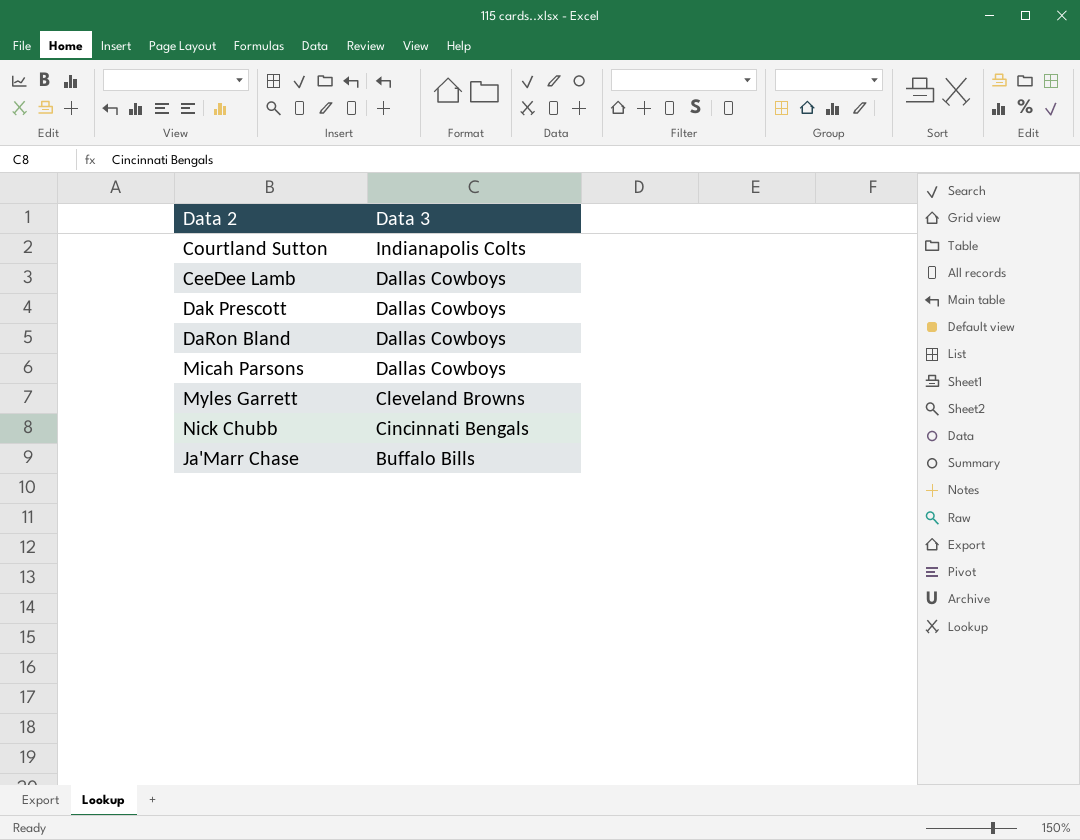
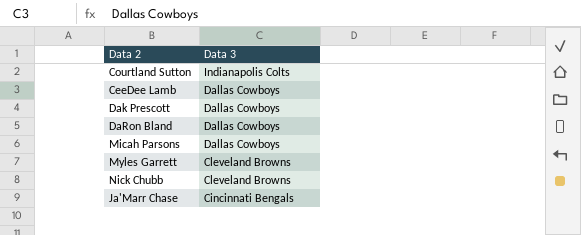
Nick Chubb | Data 3: Cincinnati Bengals -> Cleveland Browns
Ja'Marr Chase | Data 3: Buffalo Bills -> Cincinnati Bengals

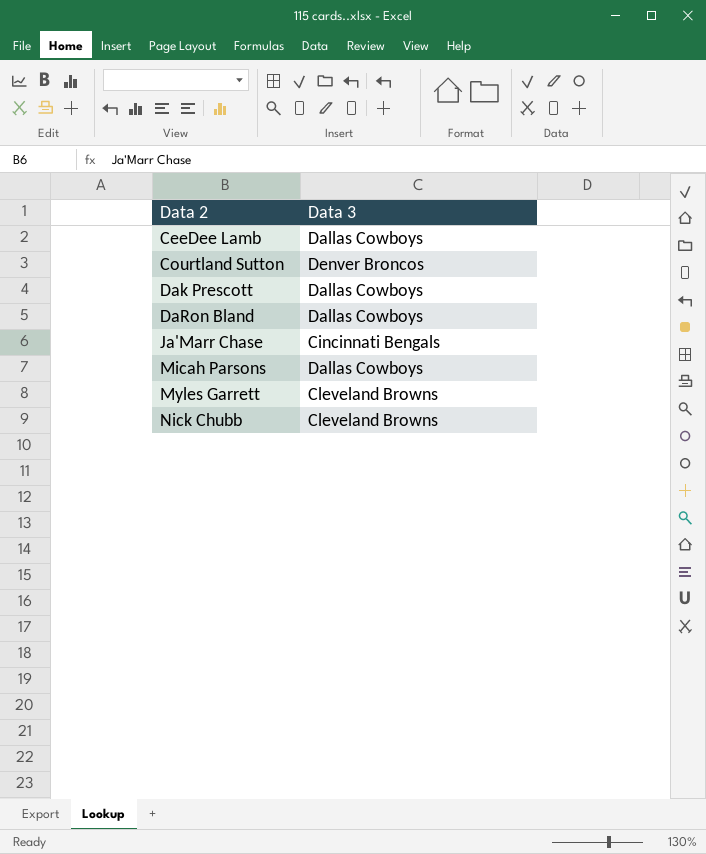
row order: Data 3 descending -> Data 2 ascending
Courtland Sutton | Data 3: Indianapolis Colts -> Denver Broncos

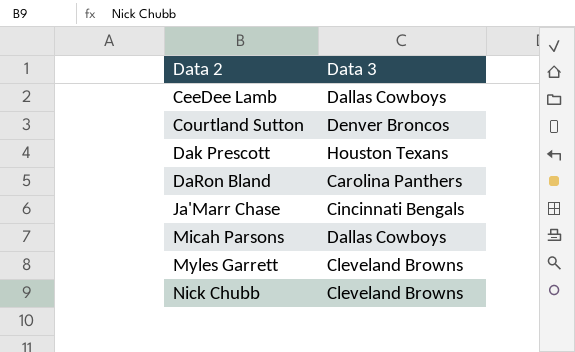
Dak Prescott | Data 3: Dallas Cowboys -> Houston Texans
DaRon Bland | Data 3: Dallas Cowboys -> Carolina Panthers

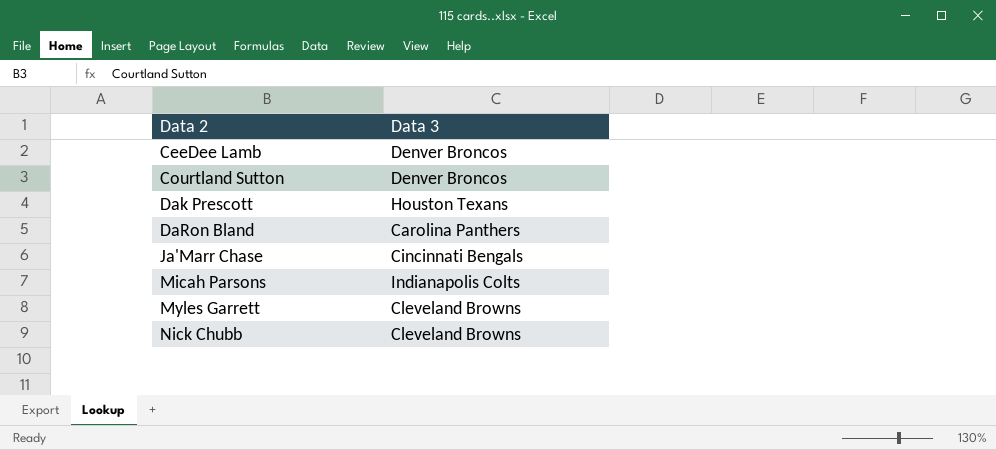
CeeDee Lamb | Data 3: Dallas Cowboys -> Denver Broncos
Micah Parsons | Data 3: Dallas Cowboys -> Indianapolis Colts

